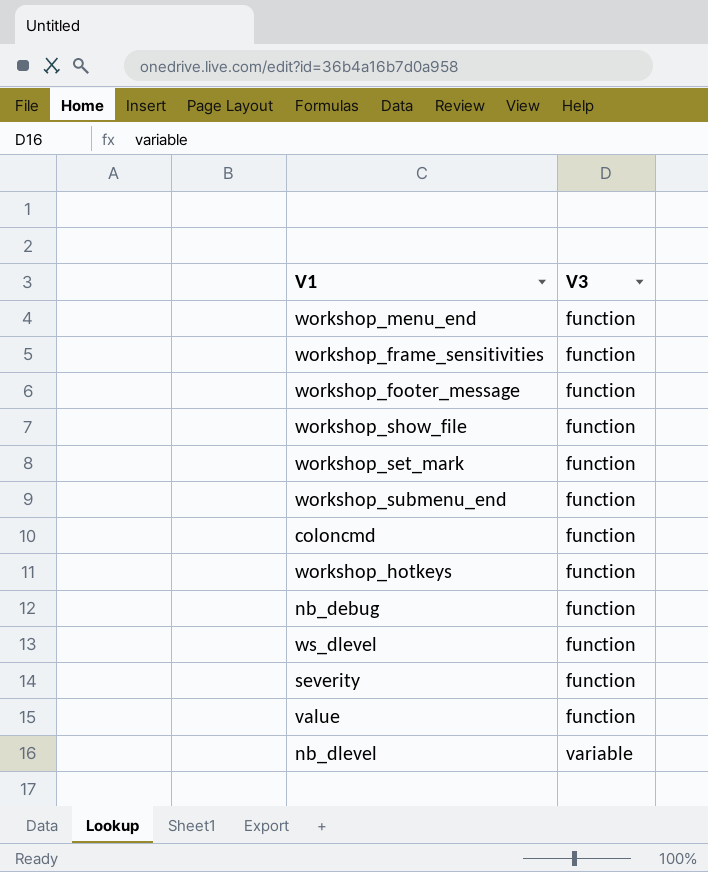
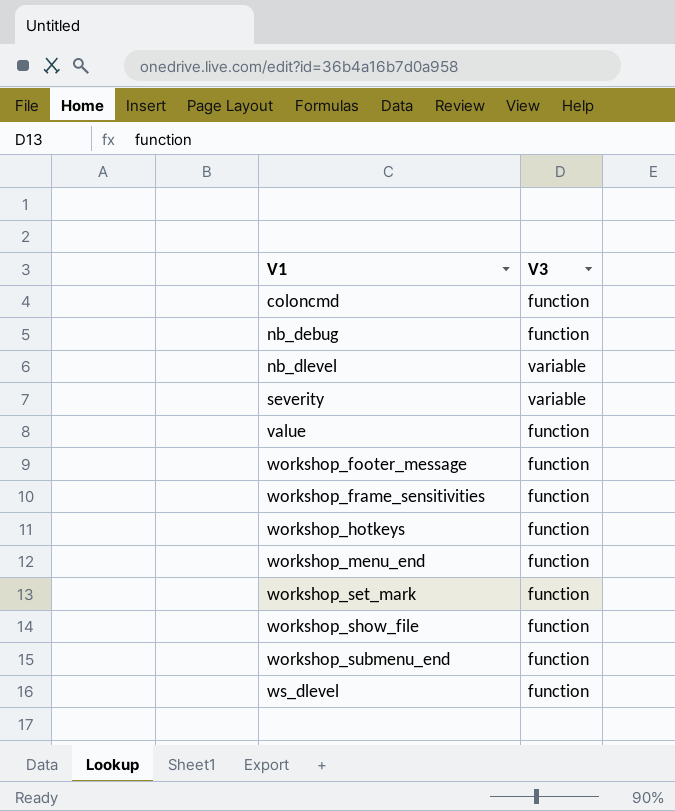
row order: V3 ascending -> V1 ascending
severity | V3: function -> variable

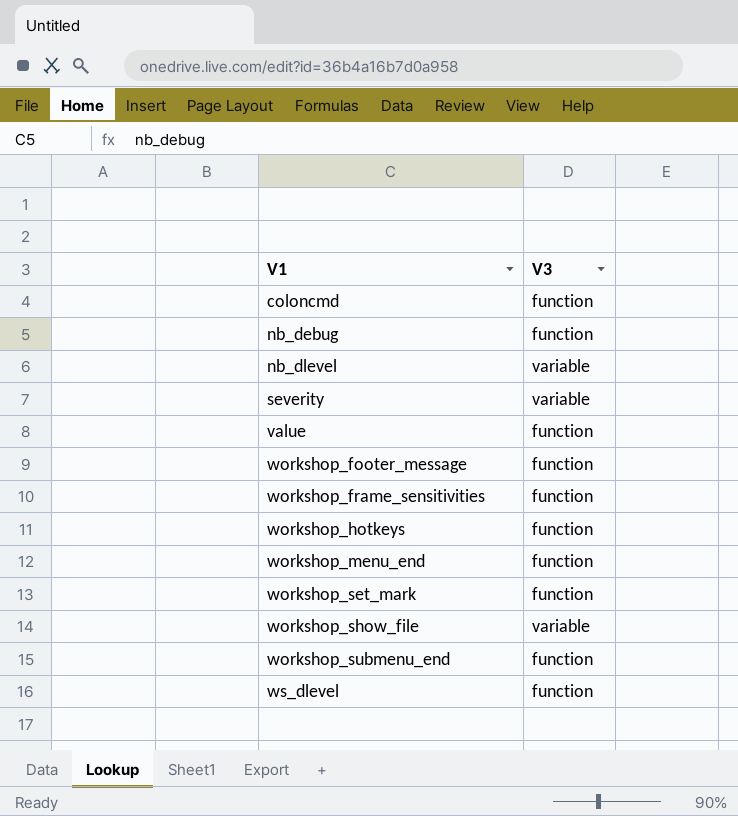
workshop_show_file | V3: function -> variable

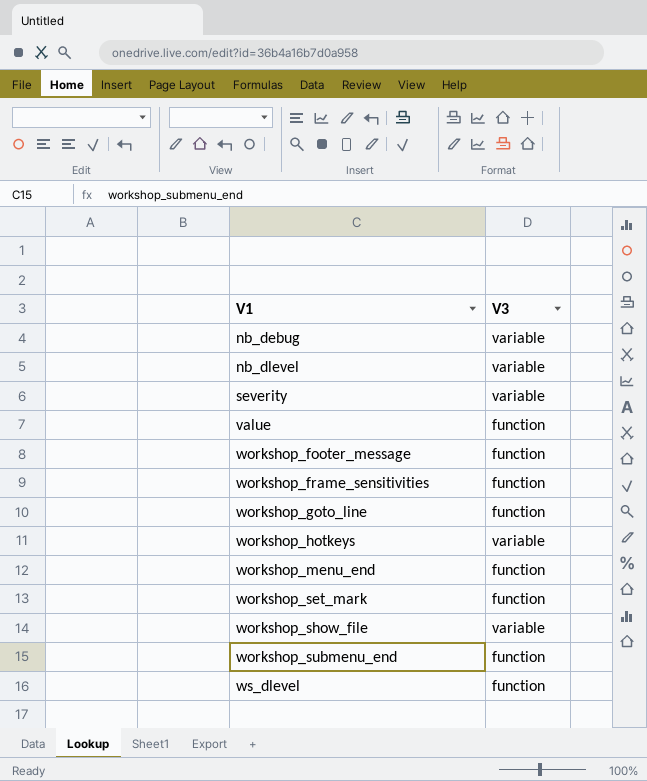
row coloncmd: function -> none
nb_debug | V3: function -> variable
row workshop_goto_line: none -> function
workshop_hotkeys | V3: function -> variable

